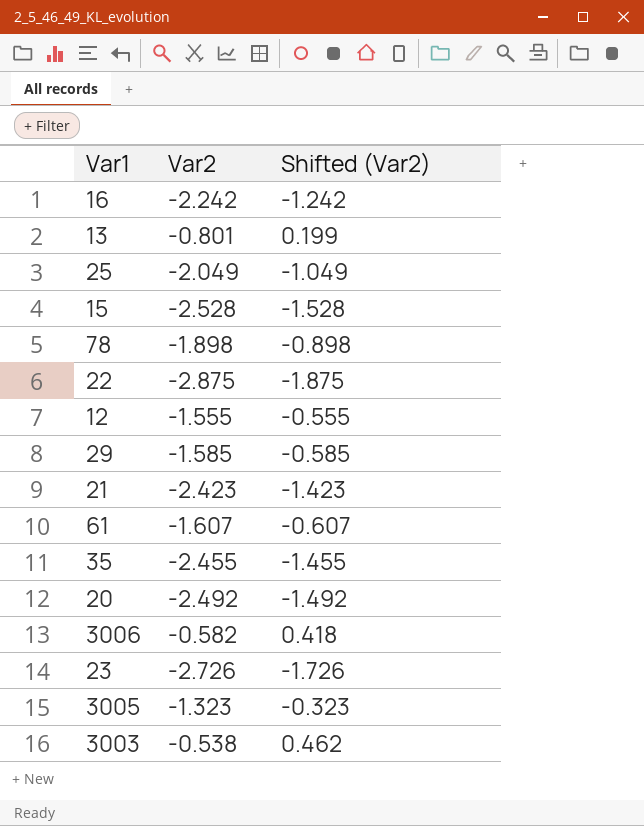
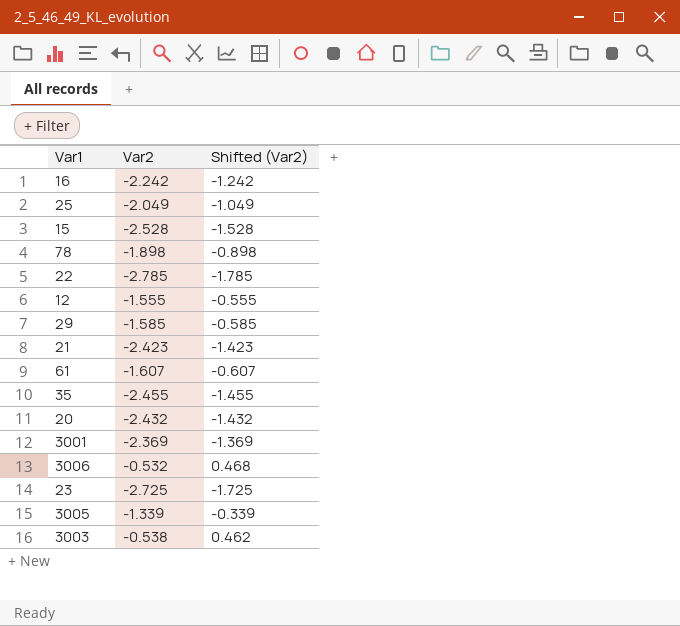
row 13: -0.801 | 0.199 -> none
22 | Var2: -2.875 -> -2.785
22 | Shifted (Var2): -1.875 -> -1.785
20 | Var2: -2.492 -> -2.432
20 | Shifted (Var2): -1.492 -> -1.432
row 3001: none -> -2.369 | -1.369
3006 | Var2: -0.582 -> -0.532
3006 | Shifted (Var2): 0.418 -> 0.468
23 | Var2: -2.726 -> -2.725
23 | Shifted (Var2): -1.726 -> -1.725
3005 | Var2: -1.323 -> -1.339
3005 | Shifted (Var2): -0.323 -> -0.339

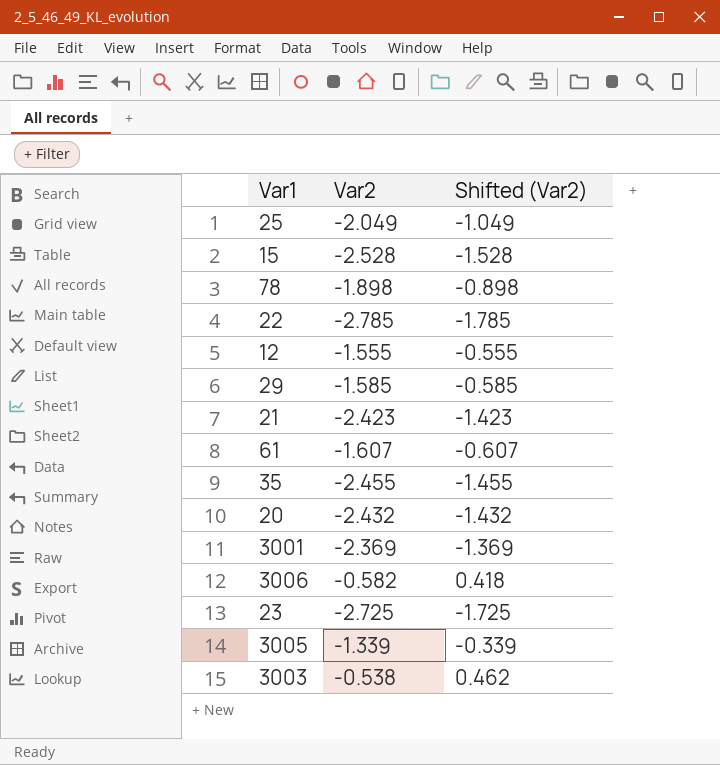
row 16: -2.242 | -1.242 -> none
3006 | Var2: -0.532 -> -0.582
3006 | Shifted (Var2): 0.468 -> 0.418

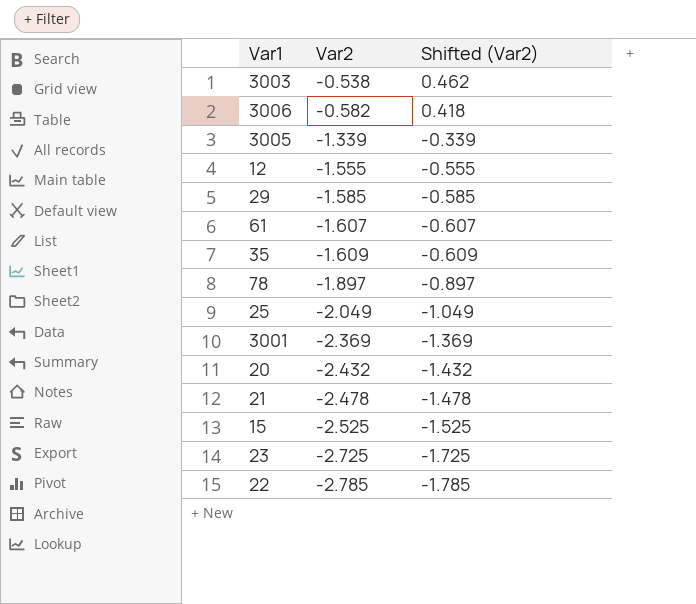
row order: none -> Var2 descending
35 | Var2: -2.455 -> -1.609
35 | Shifted (Var2): -1.455 -> -0.609
78 | Var2: -1.898 -> -1.897
78 | Shifted (Var2): -0.898 -> -0.897
21 | Var2: -2.423 -> -2.478
21 | Shifted (Var2): -1.423 -> -1.478
15 | Var2: -2.528 -> -2.525
15 | Shifted (Var2): -1.528 -> -1.525

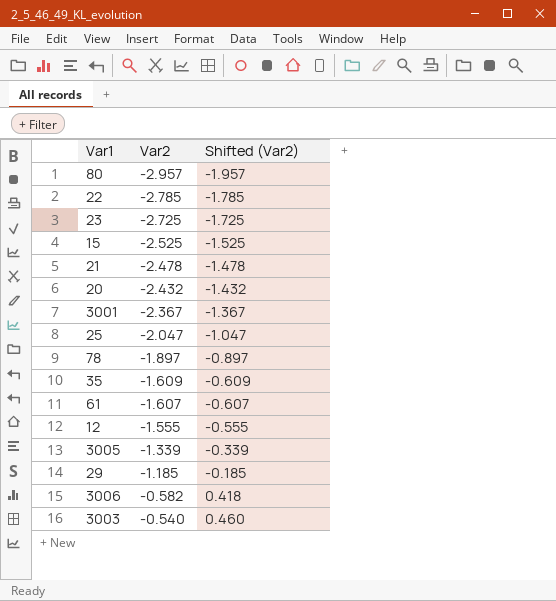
row order: Var2 descending -> Var2 ascending
row 80: none -> -2.957 | -1.957
3001 | Var2: -2.369 -> -2.367
3001 | Shifted (Var2): -1.369 -> -1.367
25 | Var2: -2.049 -> -2.047
25 | Shifted (Var2): -1.049 -> -1.047
29 | Var2: -1.585 -> -1.185
29 | Shifted (Var2): -0.585 -> -0.185
3003 | Var2: -0.538 -> -0.540
3003 | Shifted (Var2): 0.462 -> 0.460

